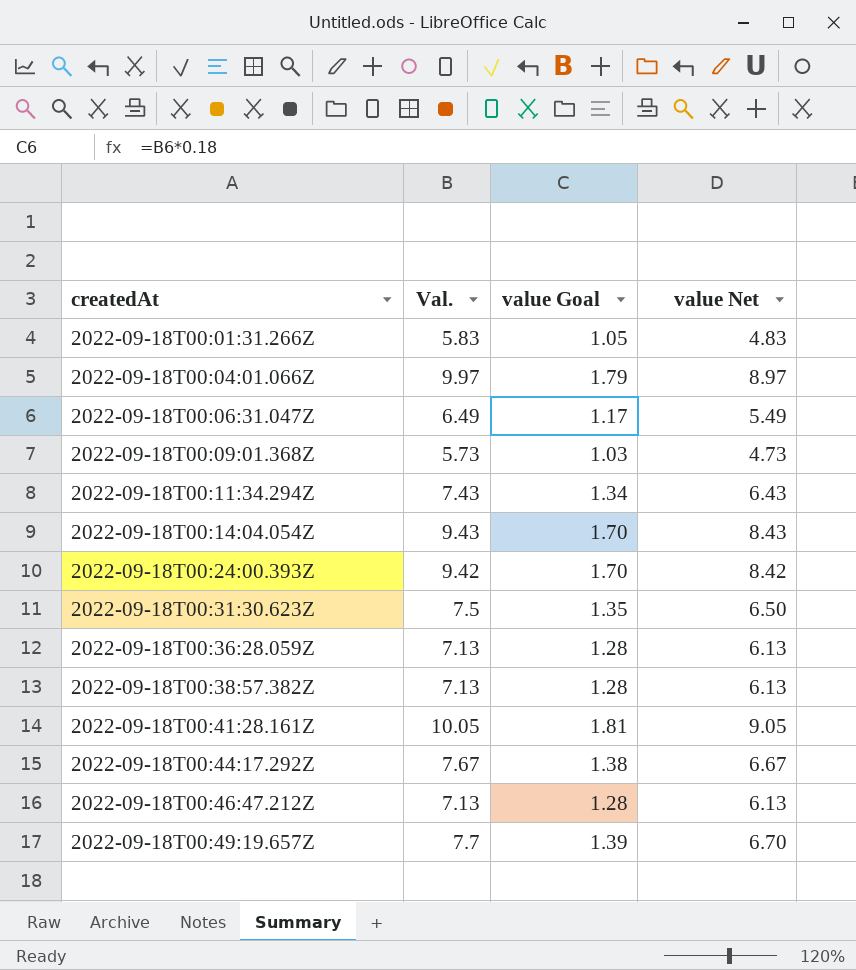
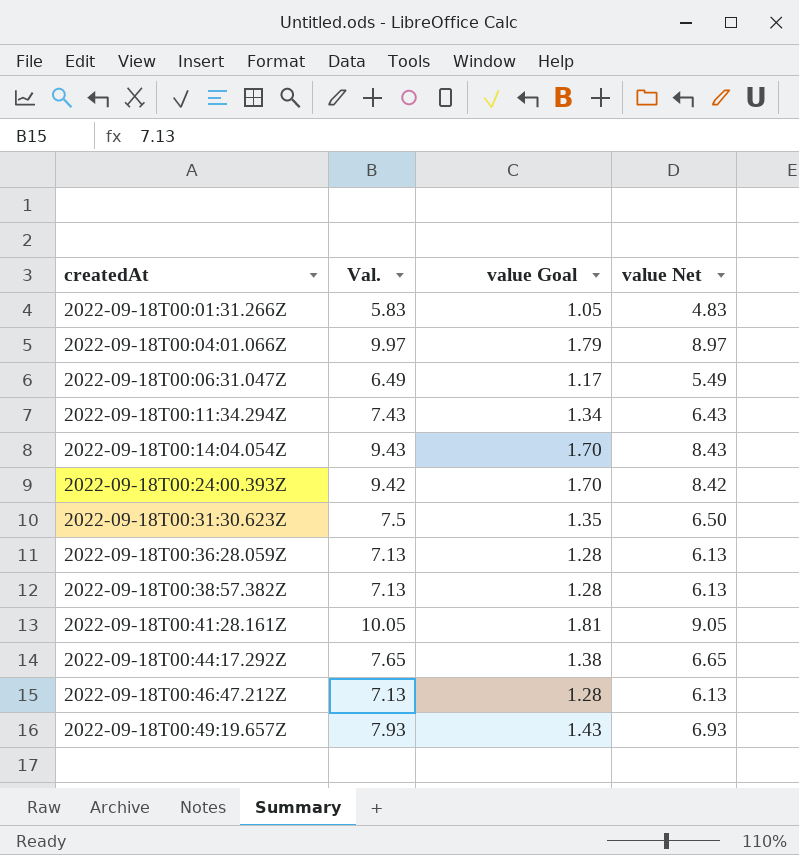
row 2022-09-18T00:09:01.368Z: 5.73 | 1.03 | 4.73 -> none
2022-09-18T00:44:17.292Z | Val.: 7.67 -> 7.65
2022-09-18T00:44:17.292Z | value Net: 6.67 -> 6.65
2022-09-18T00:49:19.657Z | Val.: 7.7 -> 7.93
2022-09-18T00:49:19.657Z | value Goal: 1.39 -> 1.43
2022-09-18T00:49:19.657Z | value Net: 6.70 -> 6.93

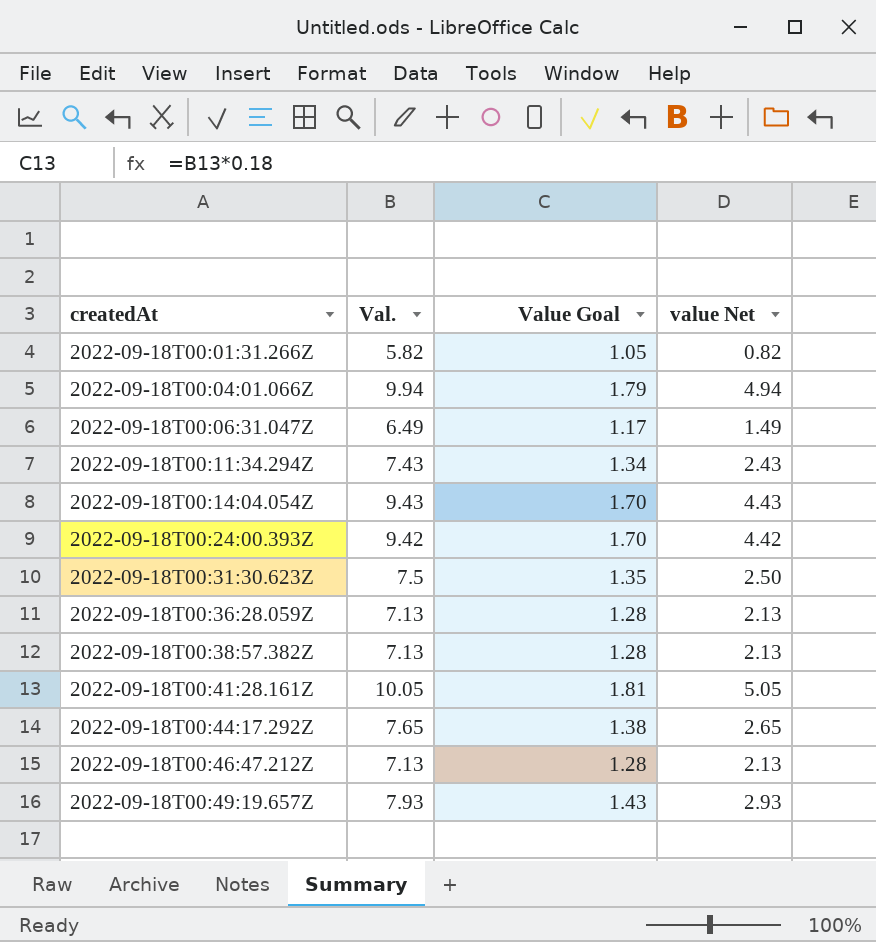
column name: value Goal -> Value Goal
column value Net | formula: [Val.] - 1 -> [Val.] - 5
2022-09-18T00:01:31.266Z | Val.: 5.83 -> 5.82
2022-09-18T00:04:01.066Z | Val.: 9.97 -> 9.94

